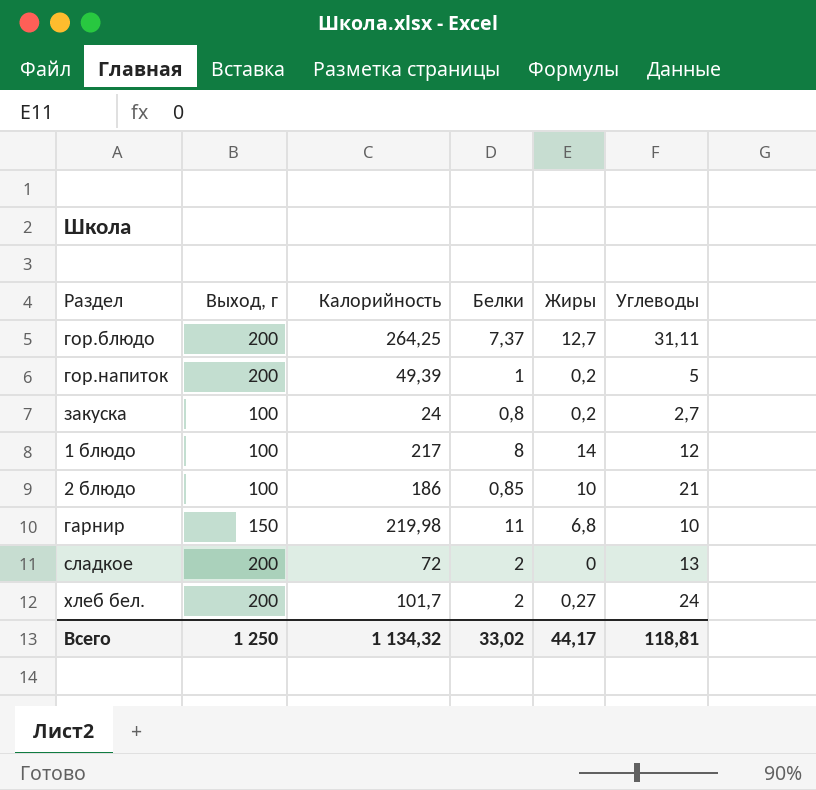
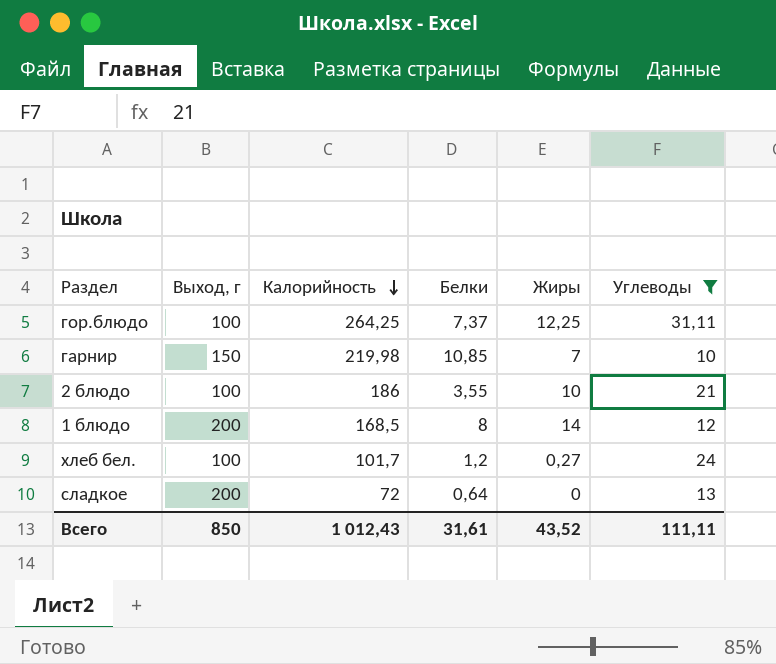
filter: none -> Углеводы >= 10
row order: none -> Калорийность descending
гор.блюдо | Выход, г: 200 -> 100
гор.блюдо | Жиры: 12,7 -> 12,25
гарнир | Белки: 11 -> 10,85
гарнир | Жиры: 6,8 -> 7
2 блюдо | Белки: 0,85 -> 3,55
1 блюдо | Выход, г: 100 -> 200
1 блюдо | Калорийность: 217 -> 168,5
хлеб бел. | Выход, г: 200 -> 100
хлеб бел. | Белки: 2 -> 1,2
сладкое | Белки: 2 -> 0,64
Всего | Выход, г: 1 250 -> 850
Всего | Калорийность: 1 134,32 -> 1 012,43
Всего | Белки: 33,02 -> 31,61
Всего | Жиры: 44,17 -> 43,52
Всего | Углеводы: 118,81 -> 111,11

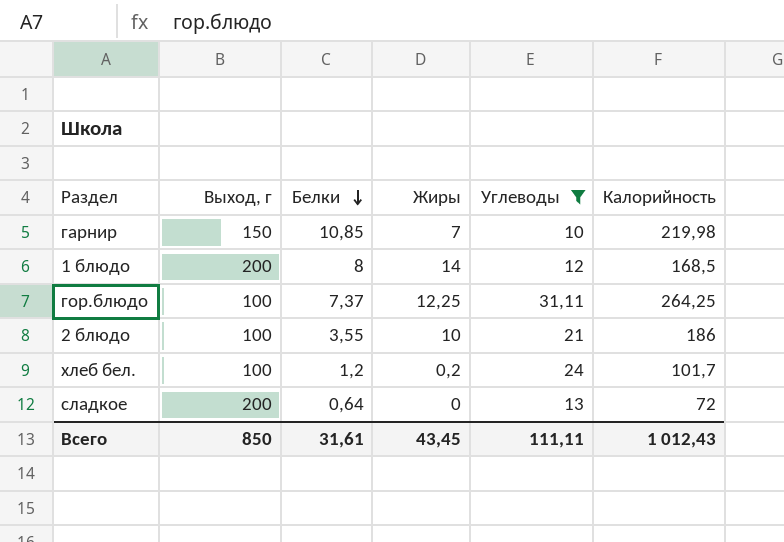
row order: Калорийность descending -> Белки descending
column Калорийность | position: 3 -> 6
хлеб бел. | Жиры: 0,27 -> 0,2
Всего | Жиры: 43,52 -> 43,45

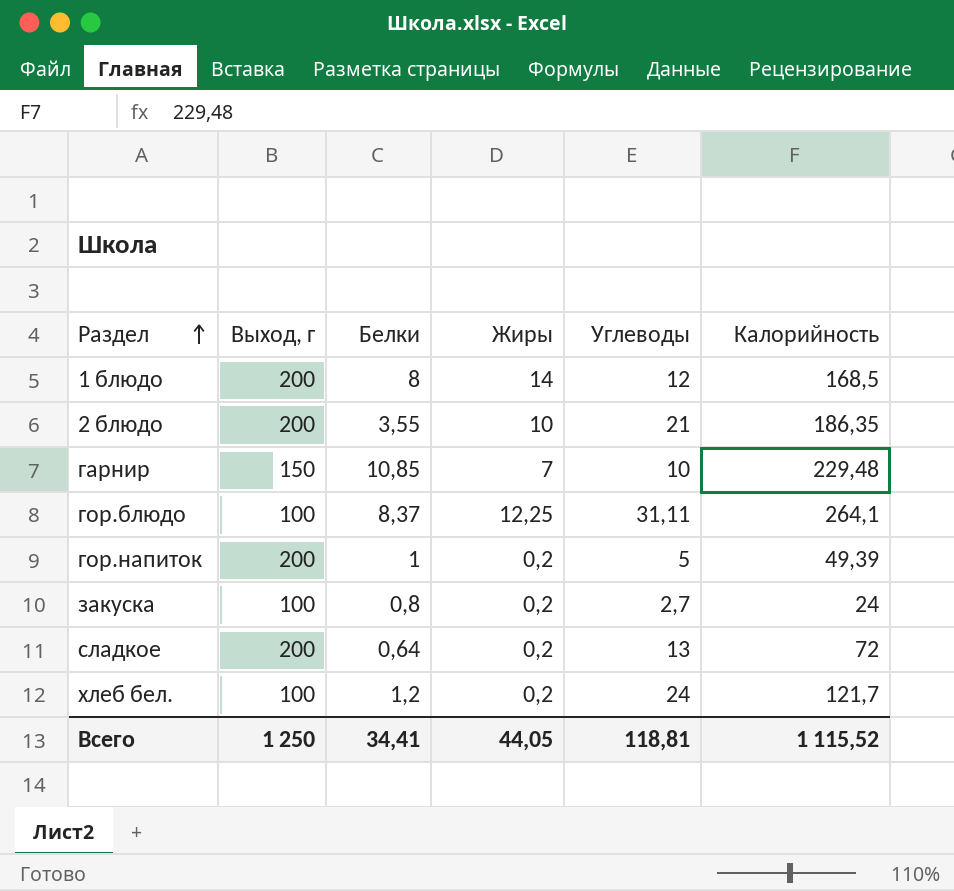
filter: Углеводы >= 10 -> none
row order: Белки descending -> Раздел ascending
2 блюдо | Выход, г: 100 -> 200
2 блюдо | Калорийность: 186 -> 186,35
гарнир | Калорийность: 219,98 -> 229,48
гор.блюдо | Белки: 7,37 -> 8,37
гор.блюдо | Калорийность: 264,25 -> 264,1
сладкое | Жиры: 0 -> 0,2
хлеб бел. | Калорийность: 101,7 -> 121,7
Всего | Выход, г: 850 -> 1 250
Всего | Белки: 31,61 -> 34,41
Всего | Жиры: 43,45 -> 44,05
Всего | Углеводы: 111,11 -> 118,81
Всего | Калорийность: 1 012,43 -> 1 115,52

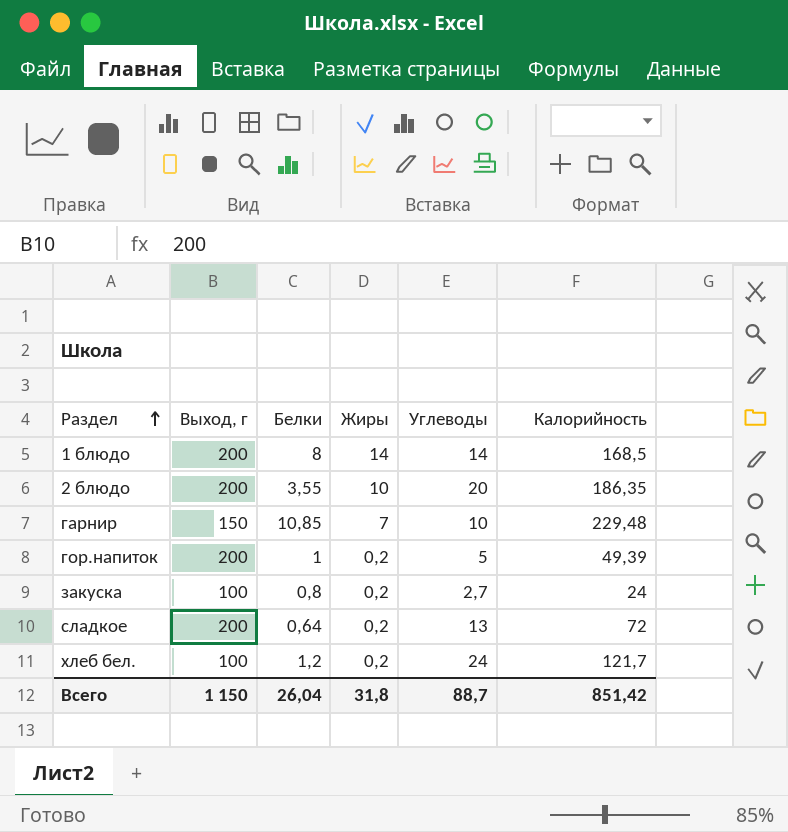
row гор.блюдо: 100 | 8,37 | 12,25 | 31,11 | 264,1 -> none
1 блюдо | Углеводы: 12 -> 14
2 блюдо | Углеводы: 21 -> 20
Всего | Выход, г: 1 250 -> 1 150
Всего | Белки: 34,41 -> 26,04
Всего | Жиры: 44,05 -> 31,8
Всего | Углеводы: 118,81 -> 88,7
Всего | Калорийность: 1 115,52 -> 851,42

